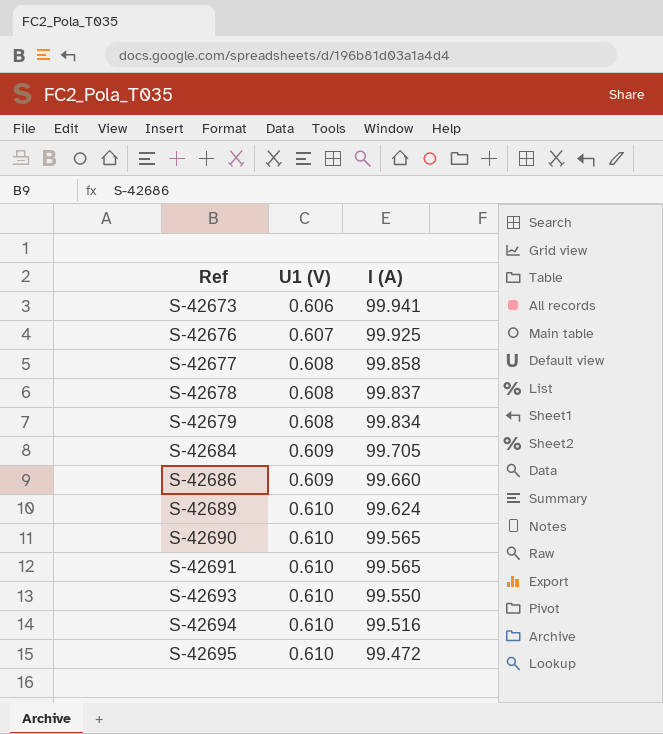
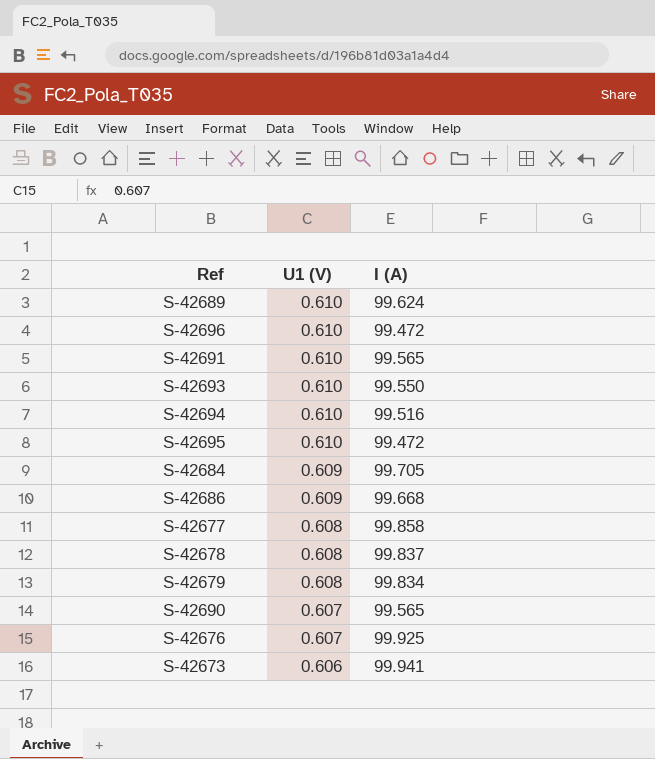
row order: Ref ascending -> U1 (V) descending
row S-42696: none -> 0.610 | 99.472
S-42686 | I (A): 99.660 -> 99.668
S-42690 | U1 (V): 0.610 -> 0.607

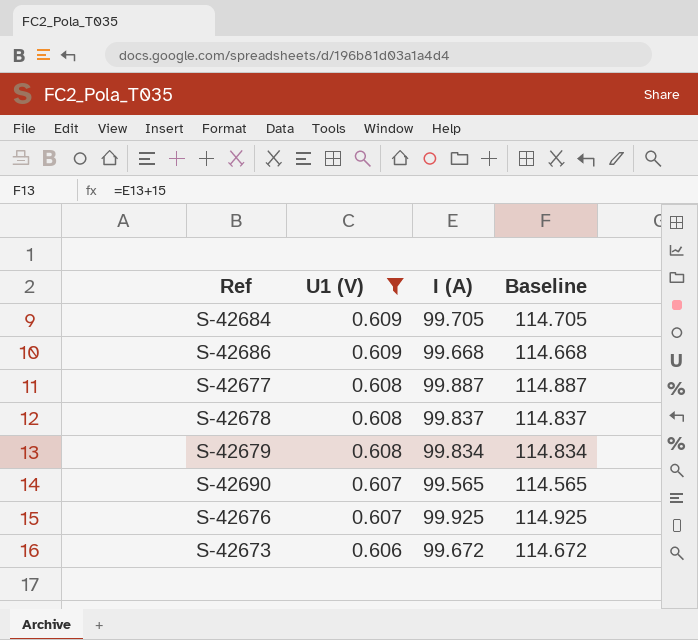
filter: none -> U1 (V) != 0.610
column Baseline | formula: none -> [I (A)] + 15
S-42677 | I (A): 99.858 -> 99.887
S-42673 | I (A): 99.941 -> 99.672

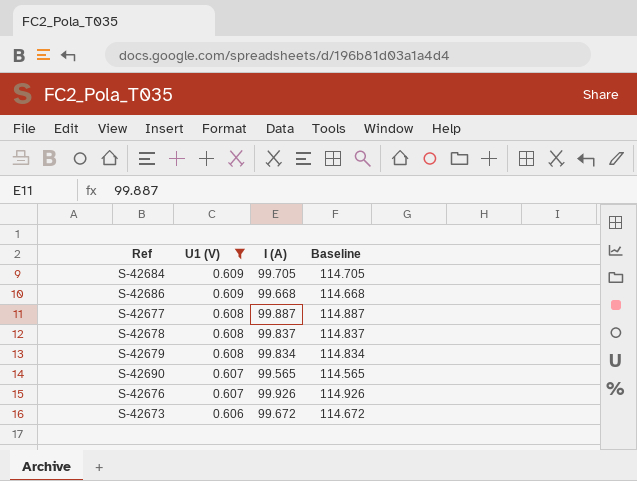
S-42676 | I (A): 99.925 -> 99.926
S-42676 | Baseline: 114.925 -> 114.926

